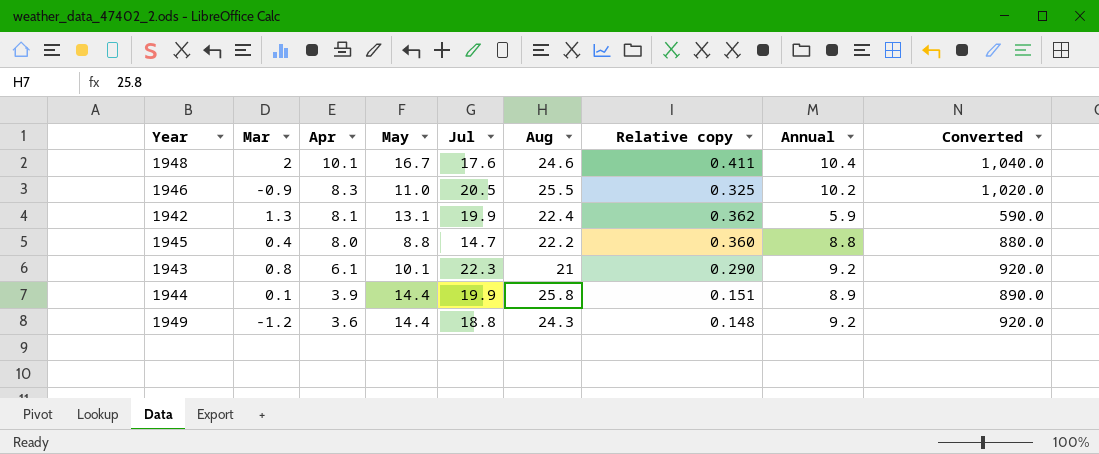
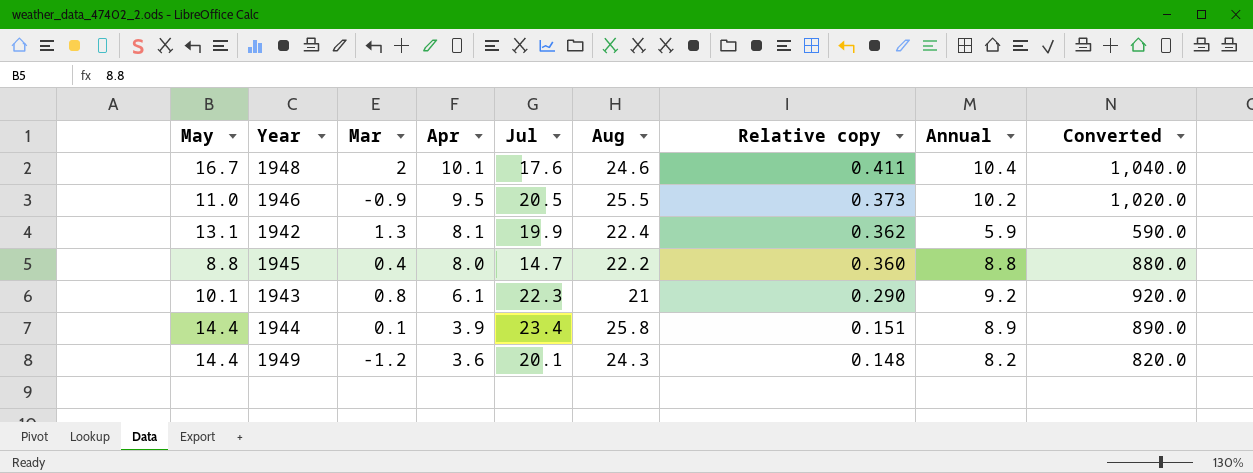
column May | position: 4 -> 1
1946 | Apr: 8.3 -> 9.5
1946 | Relative copy: 0.325 -> 0.373
1944 | Jul: 19.9 -> 23.4
1949 | Jul: 18.8 -> 20.1
1949 | Annual: 9.2 -> 8.2
1949 | Converted: 920.0 -> 820.0

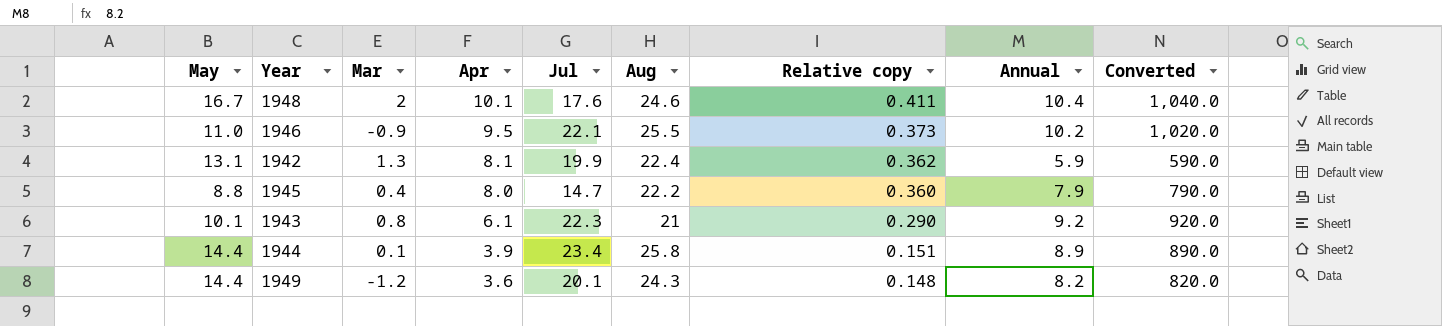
1946 | Jul: 20.5 -> 22.1
1945 | Annual: 8.8 -> 7.9
1945 | Converted: 880.0 -> 790.0

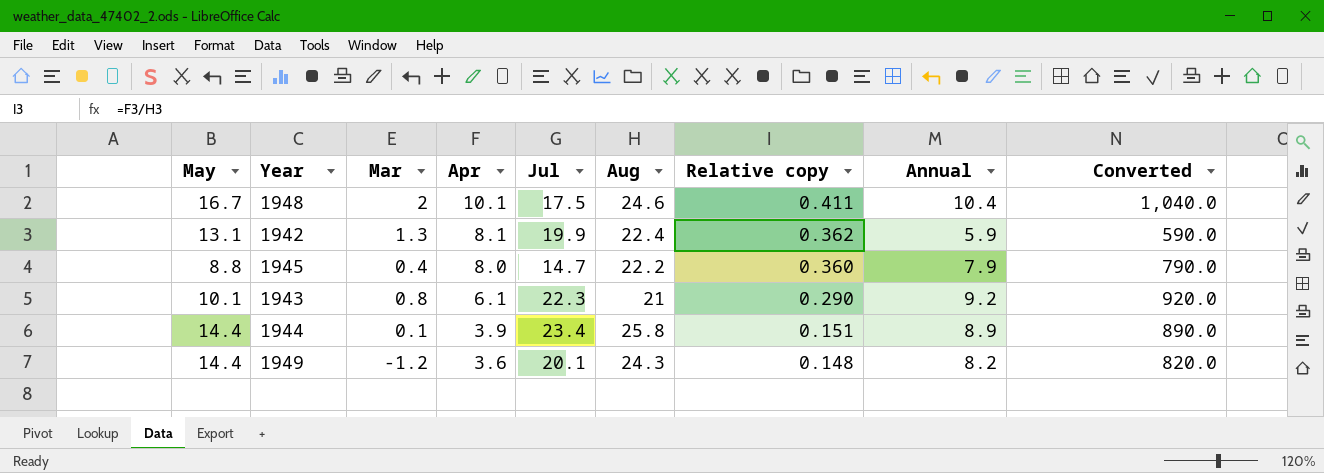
row 1946: 11.0 | -0.9 | 9.5 | 22.1 | 25.5 | 0.373 | 10.2 | 1,020.0 -> none
1948 | Jul: 17.6 -> 17.5

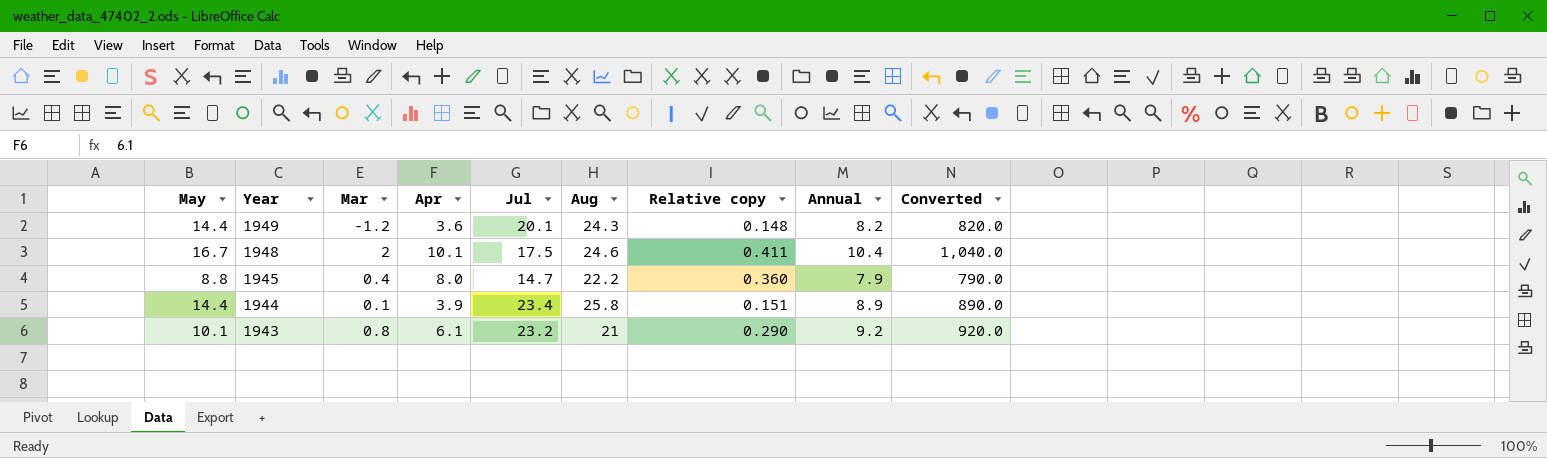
row order: Apr descending -> Year descending
row 1942: 13.1 | 1.3 | 8.1 | 19.9 | 22.4 | 0.362 | 5.9 | 590.0 -> none
1943 | Jul: 22.3 -> 23.2

